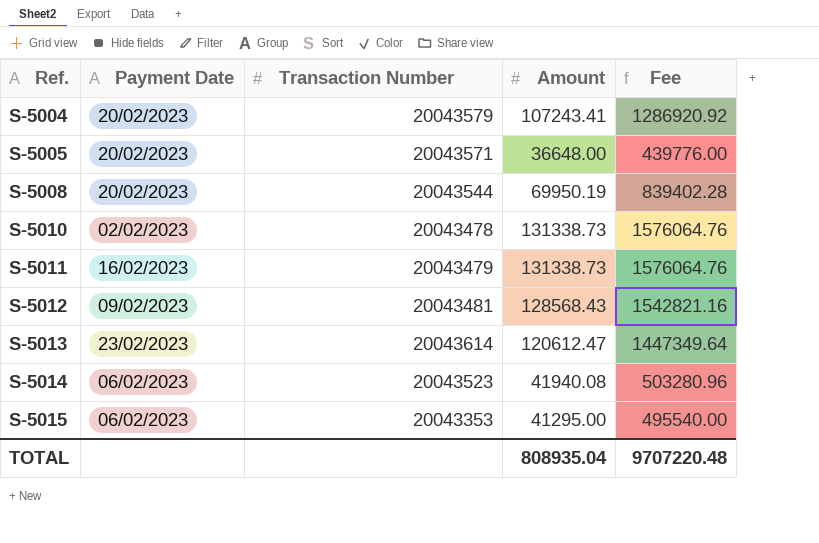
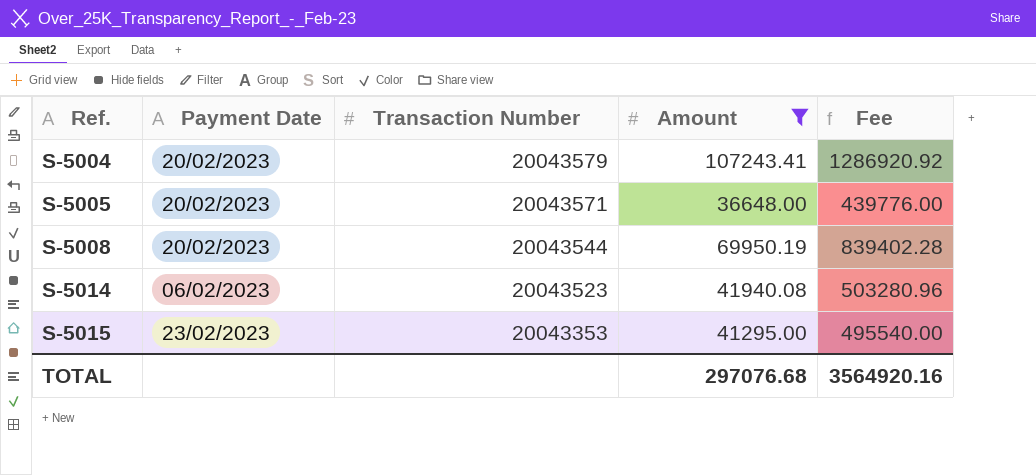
filter: none -> Amount <= 107243.41
S-5015 | Payment Date: 06/02/2023 -> 23/02/2023
TOTAL | Amount: 808935.04 -> 297076.68
TOTAL | Fee: 9707220.48 -> 3564920.16

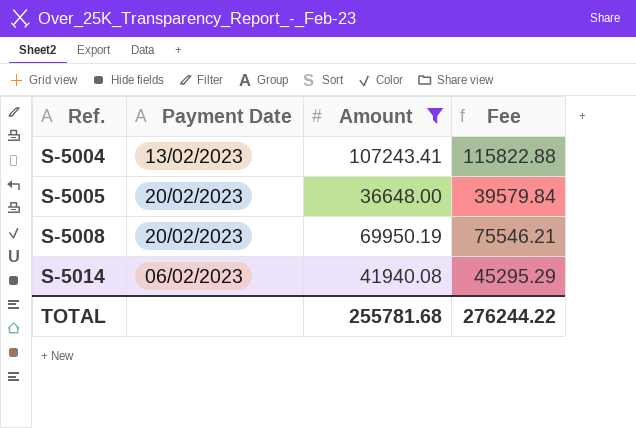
column Transaction Number | position: 3 -> none
column Fee | formula: [Amount] * 12 -> [Amount] * 1.08
row S-5015: 23/02/2023 | 20043353 | 41295.00 | 495540.00 -> none
S-5004 | Payment Date: 20/02/2023 -> 13/02/2023
TOTAL | Amount: 297076.68 -> 255781.68
TOTAL | Fee: 3564920.16 -> 276244.22

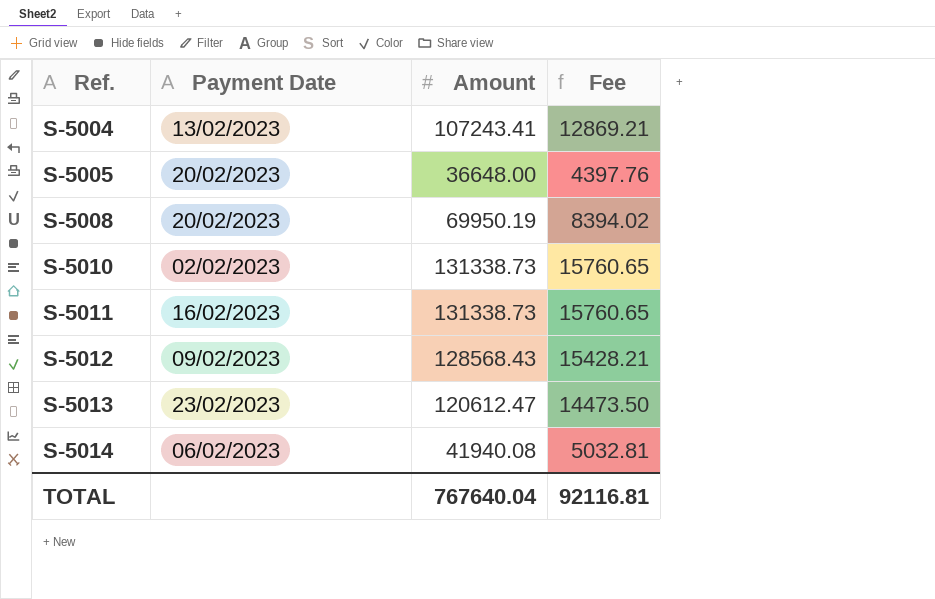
filter: Amount <= 107243.41 -> none
column Fee | formula: [Amount] * 1.08 -> [Amount] * 0.12
TOTAL | Amount: 255781.68 -> 767640.04
TOTAL | Fee: 276244.22 -> 92116.81

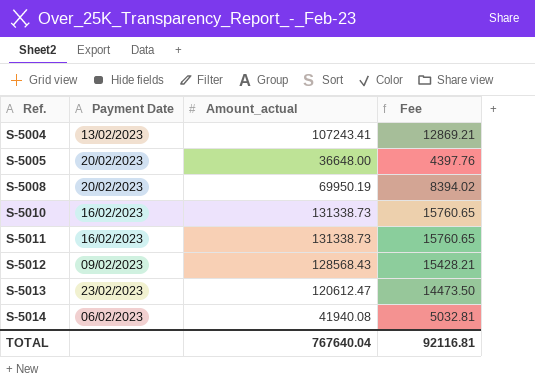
column name: Amount -> Amount_actual
S-5010 | Payment Date: 02/02/2023 -> 16/02/2023

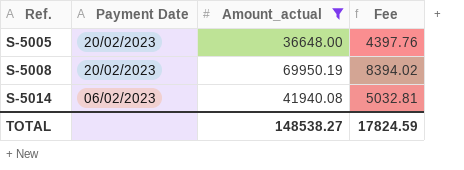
filter: none -> Amount_actual <= 69950.19
TOTAL | Amount_actual: 767640.04 -> 148538.27
TOTAL | Fee: 92116.81 -> 17824.59

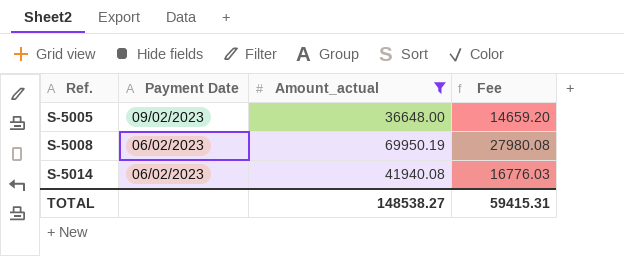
column Fee | formula: [Amount_actual] * 0.12 -> [Amount_actual] * 0.4
S-5005 | Payment Date: 20/02/2023 -> 09/02/2023
S-5008 | Payment Date: 20/02/2023 -> 06/02/2023
TOTAL | Fee: 17824.59 -> 59415.31

